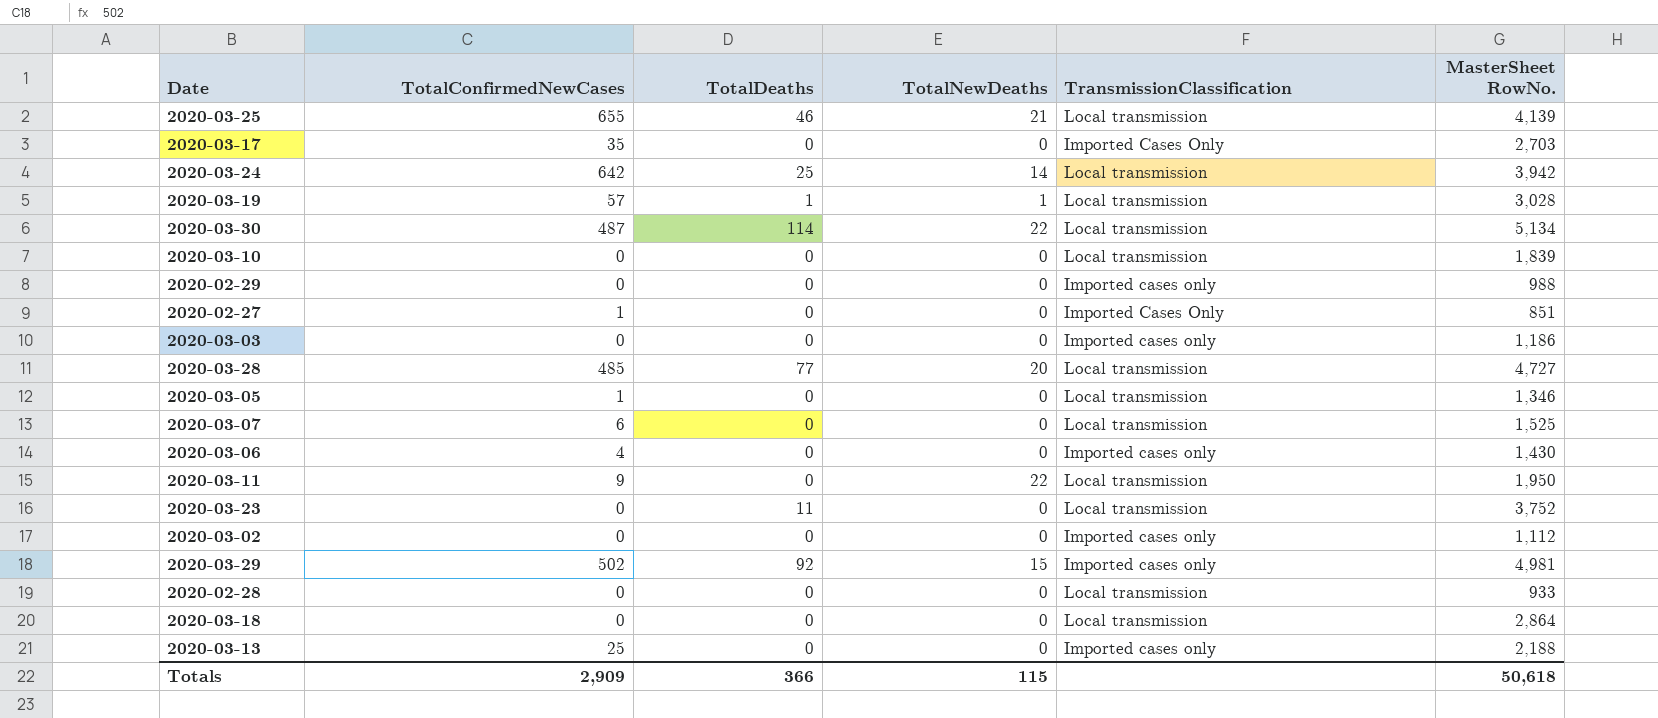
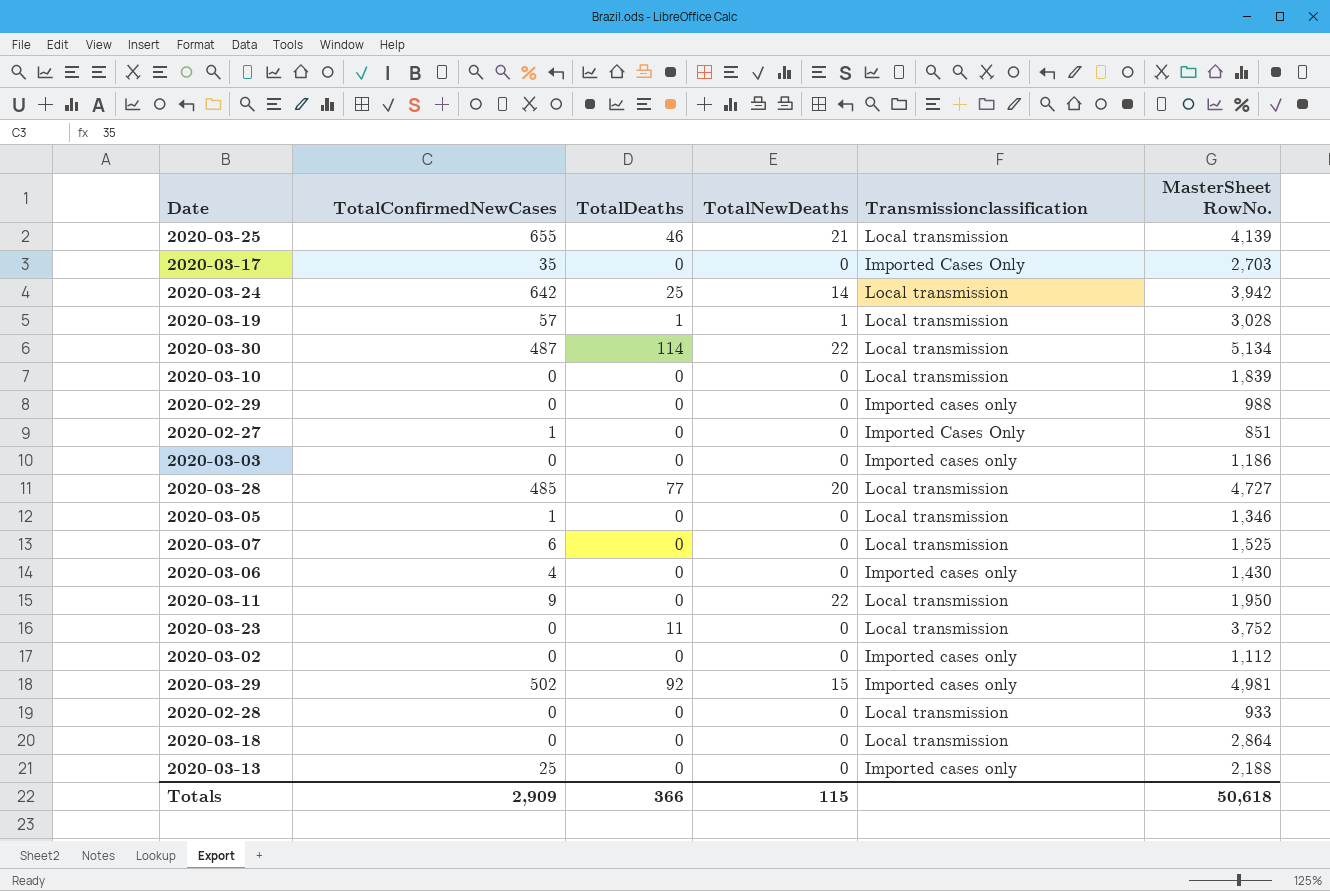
column name: TransmissionClassification -> Transmissionclassification

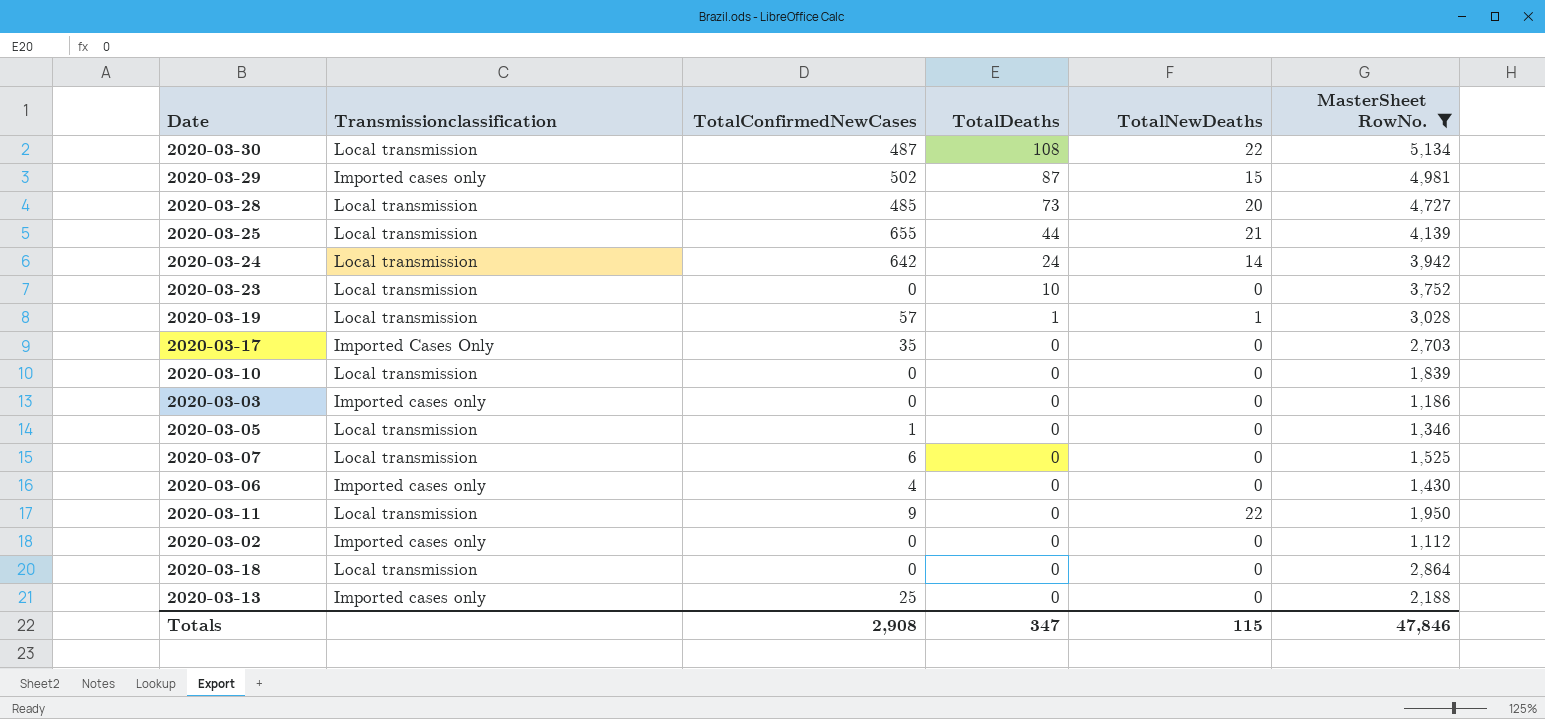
filter: none -> MasterSheet RowNo. >= 1,112
row order: none -> TotalDeaths descending
column Transmissionclassification | position: 5 -> 2
2020-03-30 | TotalDeaths: 114 -> 108
2020-03-29 | TotalDeaths: 92 -> 87
2020-03-28 | TotalDeaths: 77 -> 73
2020-03-25 | TotalDeaths: 46 -> 44
2020-03-24 | TotalDeaths: 25 -> 24
2020-03-23 | TotalDeaths: 11 -> 10
Totals | TotalConfirmedNewCases: 2,909 -> 2,908
Totals | TotalDeaths: 366 -> 347
Totals | MasterSheet RowNo.: 50,618 -> 47,846

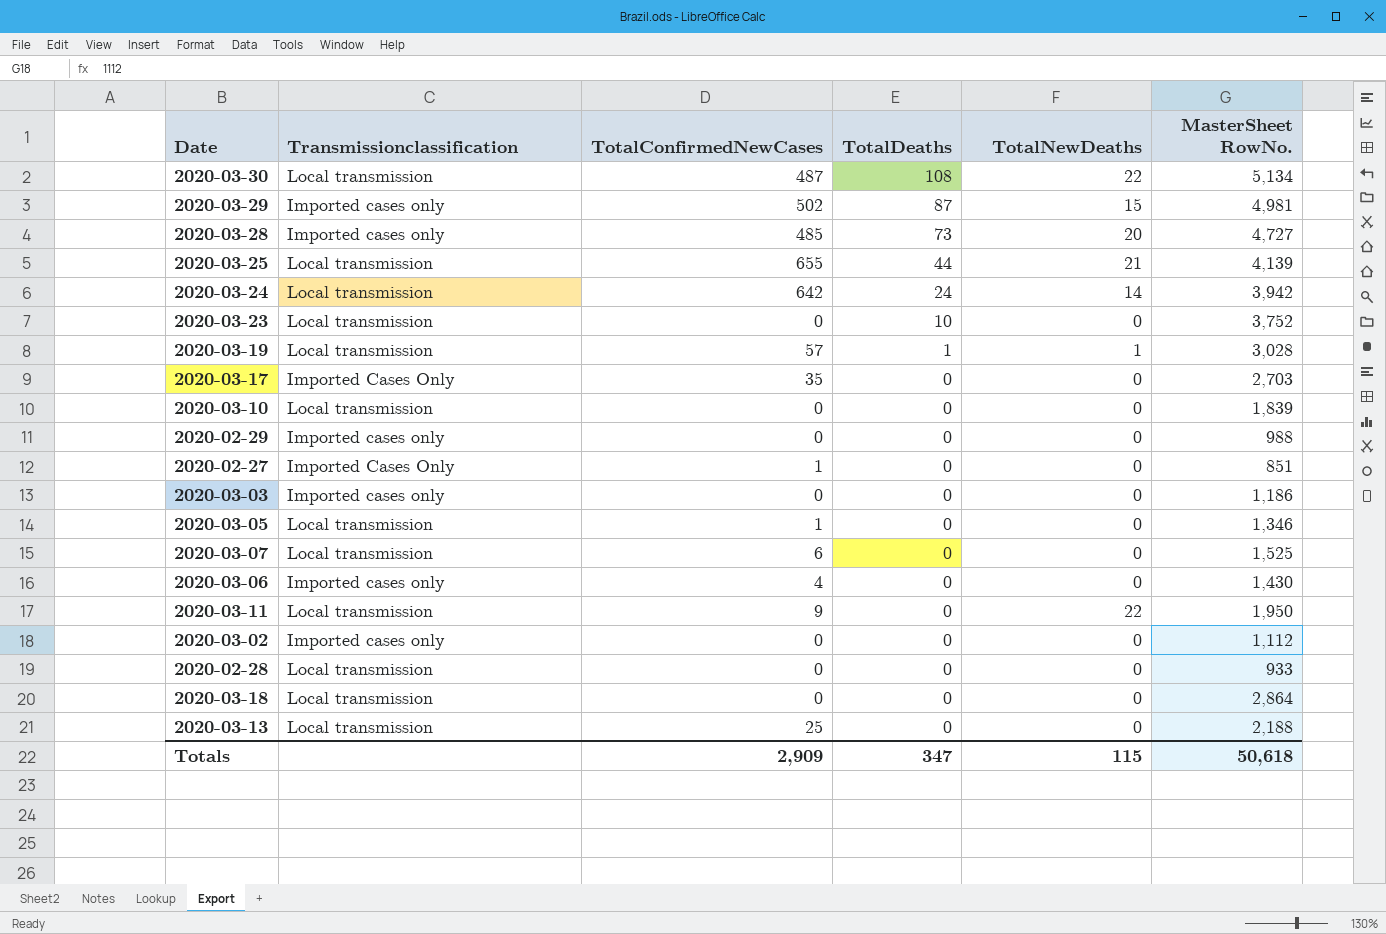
filter: MasterSheet RowNo. >= 1,112 -> none
2020-03-28 | Transmissionclassification: Local transmission -> Imported cases only
2020-03-13 | Transmissionclassification: Imported cases only -> Local transmission
Totals | TotalConfirmedNewCases: 2,908 -> 2,909
Totals | MasterSheet RowNo.: 47,846 -> 50,618

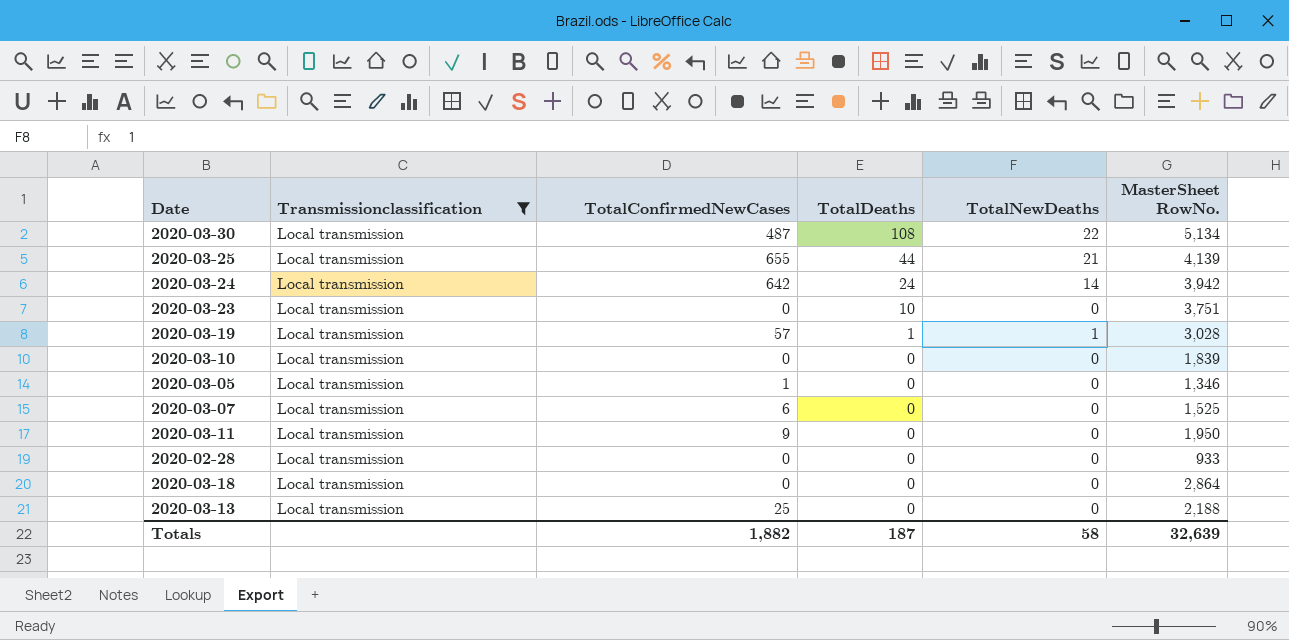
filter: none -> Transmissionclassification = Local transmission
2020-03-23 | MasterSheet RowNo.: 3,752 -> 3,751
2020-03-11 | TotalNewDeaths: 22 -> 0
Totals | TotalConfirmedNewCases: 2,909 -> 1,882
Totals | TotalDeaths: 347 -> 187
Totals | TotalNewDeaths: 115 -> 58
Totals | MasterSheet RowNo.: 50,618 -> 32,639

